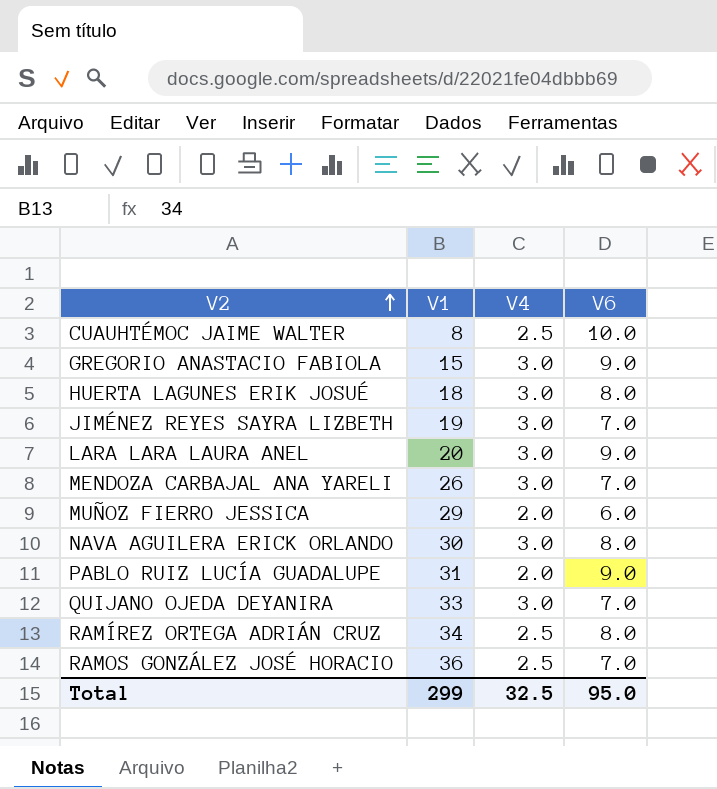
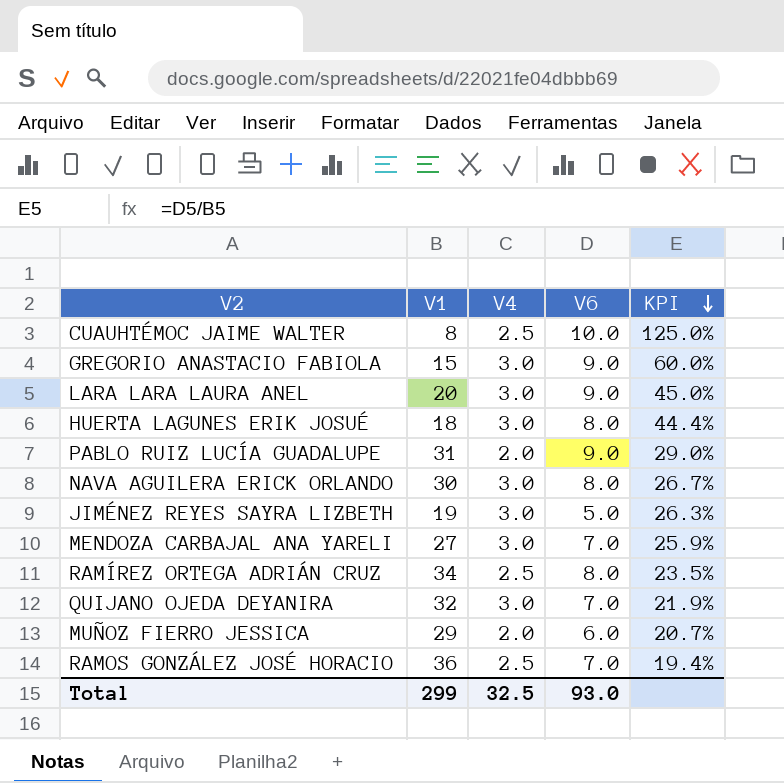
row order: V2 ascending -> KPI descending
column KPI | formula: none -> [V6] / [V1]
JIMÉNEZ REYES SAYRA LIZBETH | V6: 7.0 -> 5.0
MENDOZA CARBAJAL ANA YARELI | V1: 26 -> 27
QUIJANO OJEDA DEYANIRA | V1: 33 -> 32
Total | V6: 95.0 -> 93.0

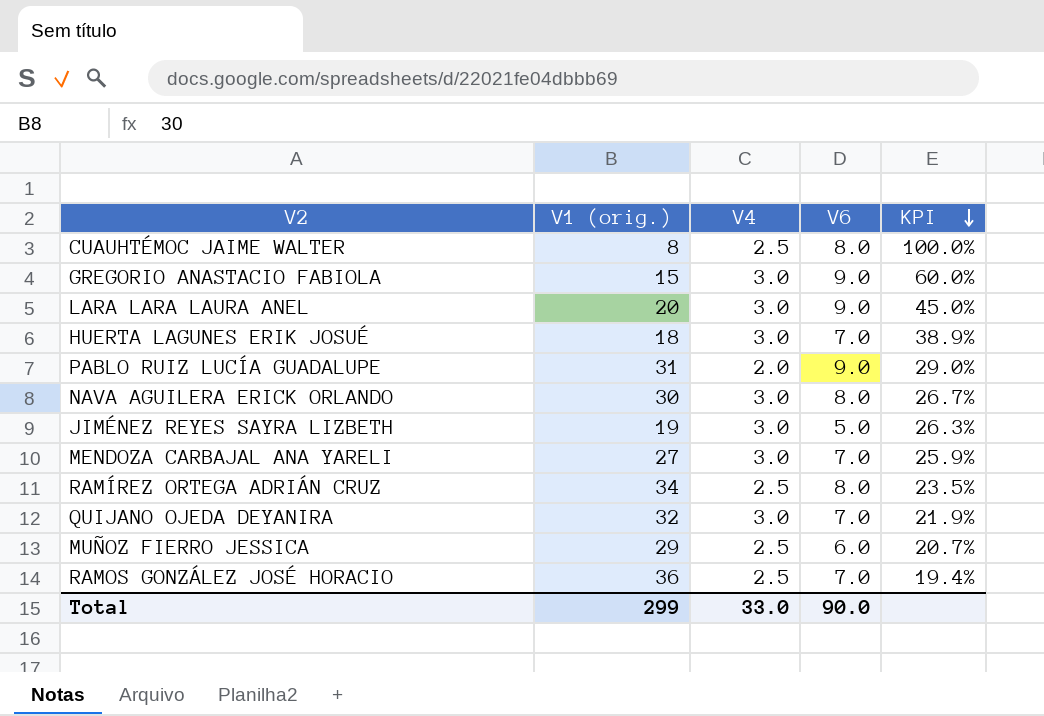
column name: V1 -> V1 (orig.)
CUAUHTÉMOC JAIME WALTER | V6: 10.0 -> 8.0
CUAUHTÉMOC JAIME WALTER | KPI: 125.0% -> 100.0%
HUERTA LAGUNES ERIK JOSUÉ | V6: 8.0 -> 7.0
HUERTA LAGUNES ERIK JOSUÉ | KPI: 44.4% -> 38.9%
MUÑOZ FIERRO JESSICA | V4: 2.0 -> 2.5
Total | V4: 32.5 -> 33.0
Total | V6: 93.0 -> 90.0

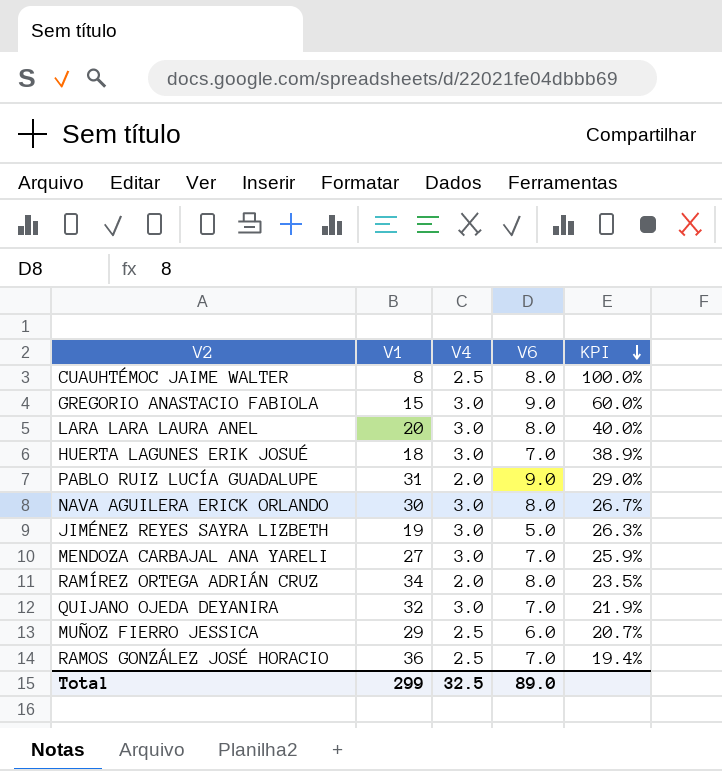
column name: V1 (orig.) -> V1
LARA LARA LAURA ANEL | V6: 9.0 -> 8.0
LARA LARA LAURA ANEL | KPI: 45.0% -> 40.0%
RAMÍREZ ORTEGA ADRIÁN CRUZ | V4: 2.5 -> 2.0
Total | V4: 33.0 -> 32.5
Total | V6: 90.0 -> 89.0

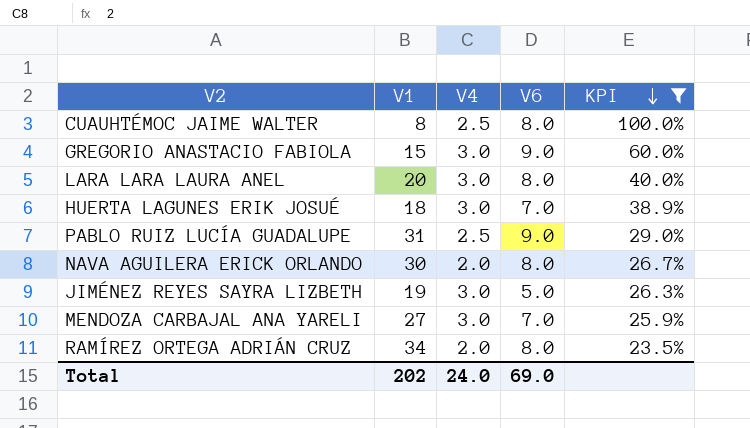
filter: none -> KPI >= 23.5%
PABLO RUIZ LUCÍA GUADALUPE | V4: 2.0 -> 2.5
NAVA AGUILERA ERICK ORLANDO | V4: 3.0 -> 2.0
Total | V1: 299 -> 202
Total | V4: 32.5 -> 24.0
Total | V6: 89.0 -> 69.0

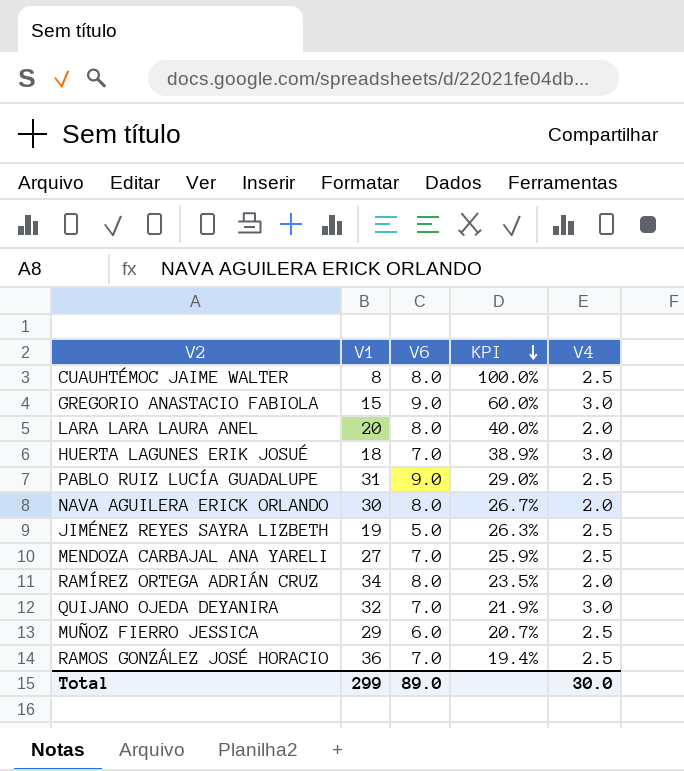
filter: KPI >= 23.5% -> none
column V4 | position: 3 -> 5
LARA LARA LAURA ANEL | V4: 3.0 -> 2.0
JIMÉNEZ REYES SAYRA LIZBETH | V4: 3.0 -> 2.5
MENDOZA CARBAJAL ANA YARELI | V4: 3.0 -> 2.5
Total | V1: 202 -> 299
Total | V6: 69.0 -> 89.0
Total | V4: 24.0 -> 30.0

